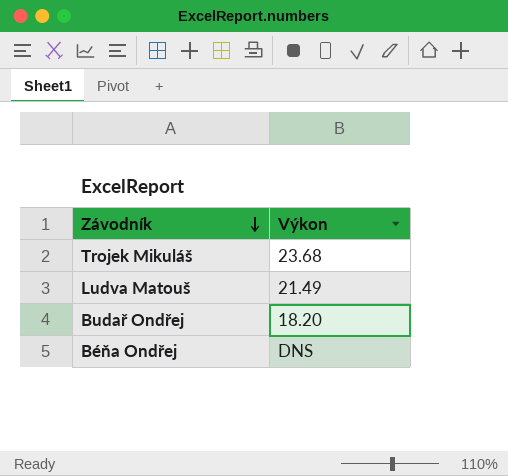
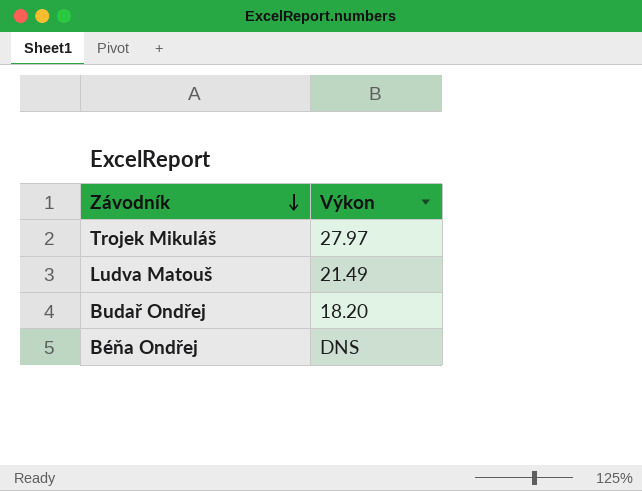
Trojek Mikuláš | Výkon: 23.68 -> 27.97

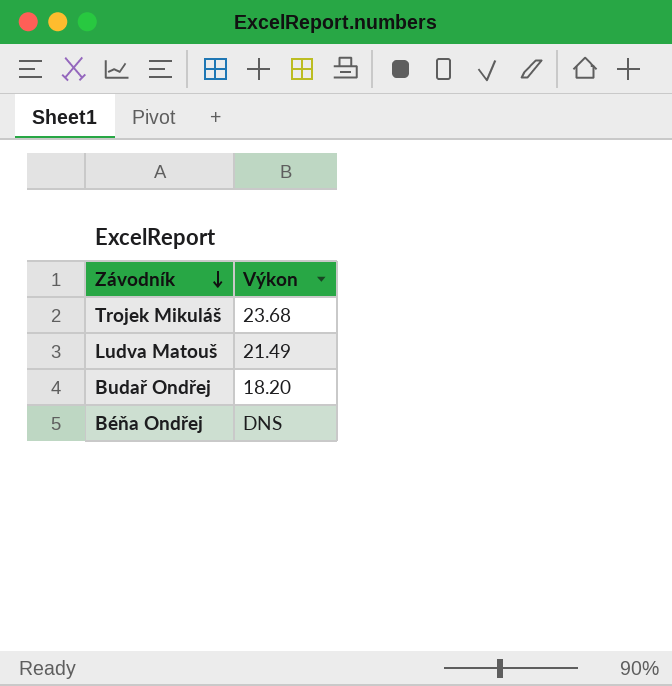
Trojek Mikuláš | Výkon: 27.97 -> 23.68

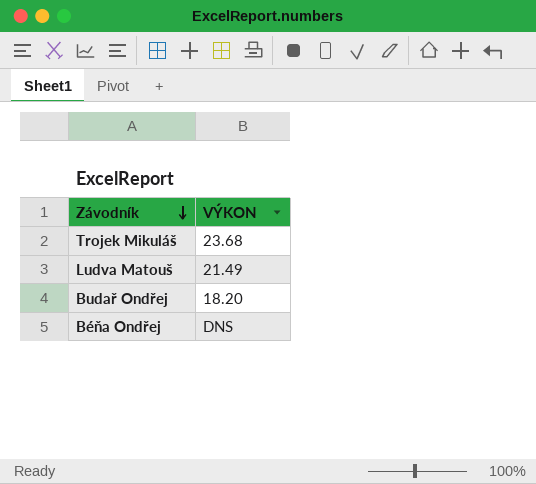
column name: Výkon -> VÝKON

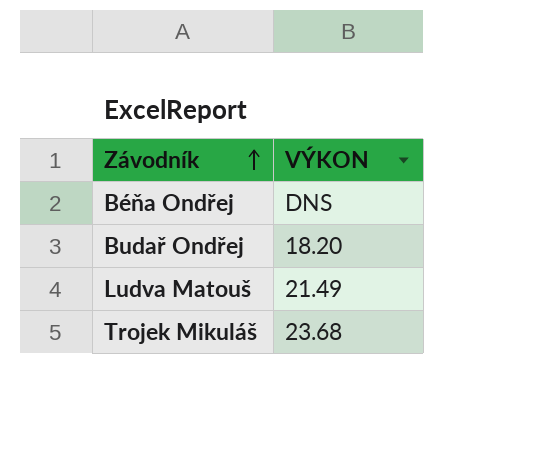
row order: Závodník descending -> Závodník ascending

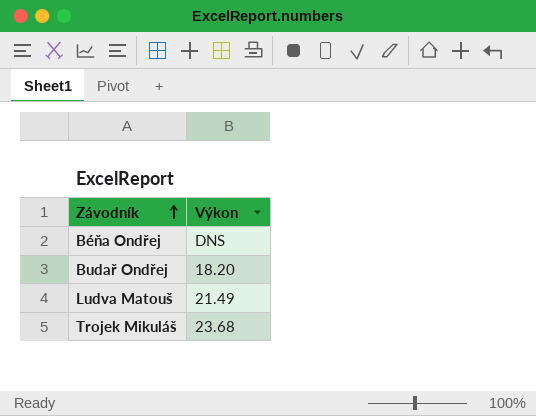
column name: VÝKON -> Výkon

